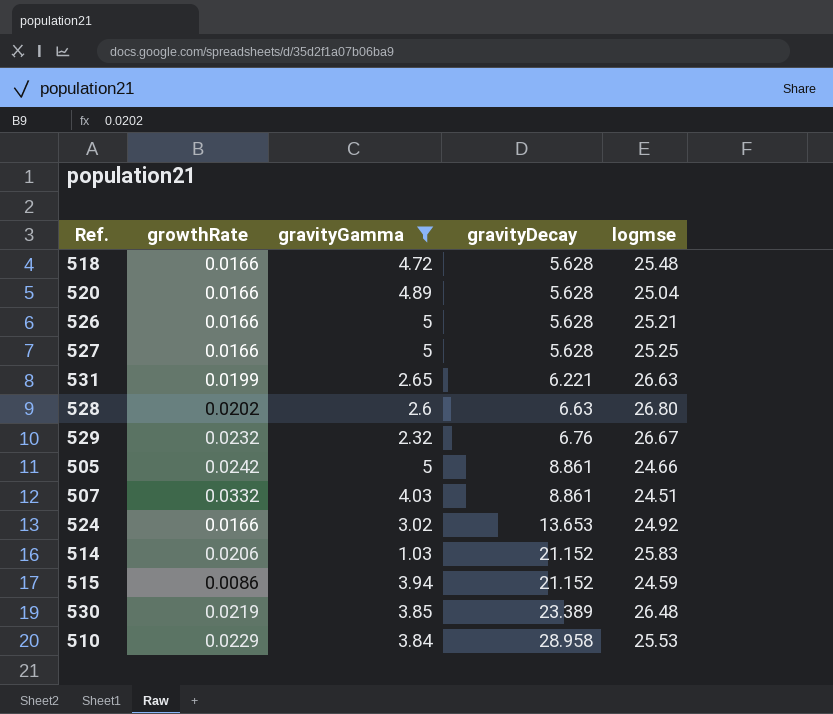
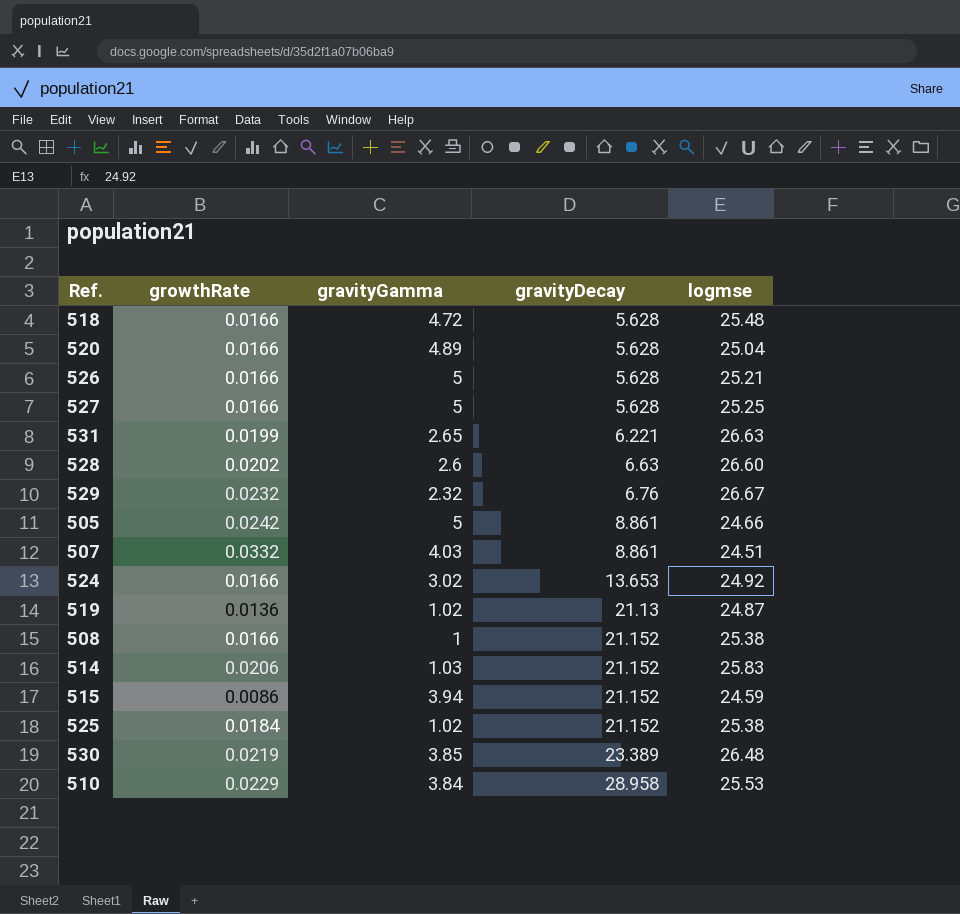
filter: gravityGamma >= 1.03 -> none
528 | logmse: 26.80 -> 26.60

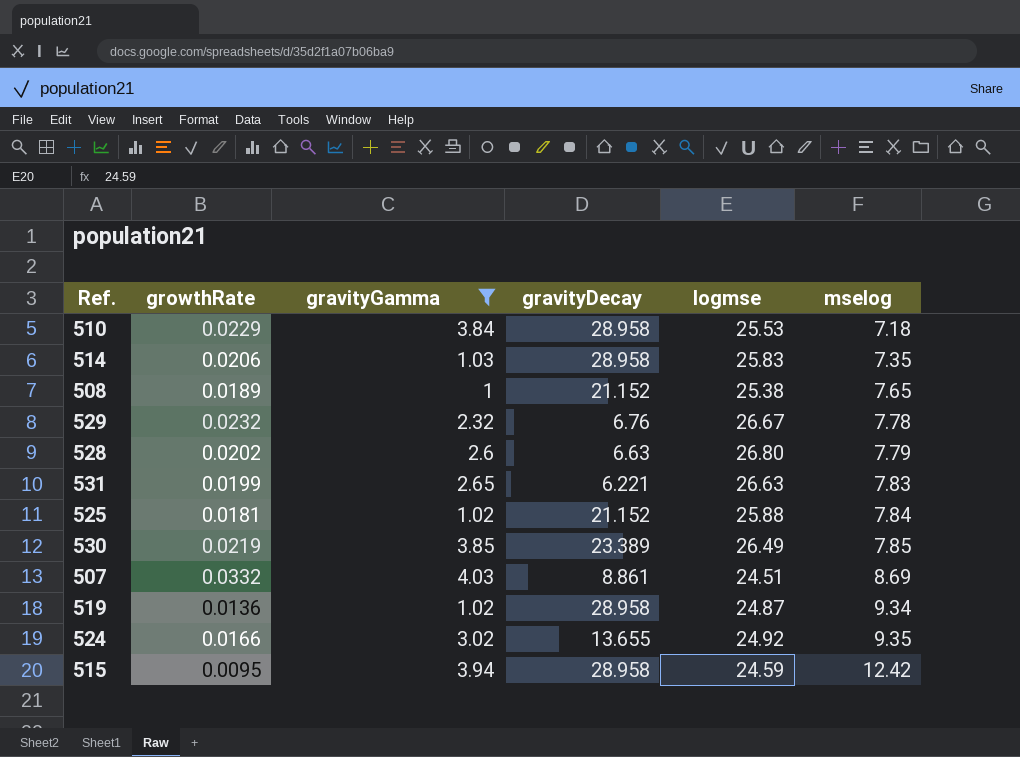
filter: none -> gravityGamma <= 4.03
row order: gravityDecay ascending -> mselog ascending
column mselog | position: none -> 6
514 | gravityDecay: 21.152 -> 28.958
508 | growthRate: 0.0166 -> 0.0189
528 | logmse: 26.60 -> 26.80
525 | growthRate: 0.0184 -> 0.0181
525 | logmse: 25.38 -> 25.88
530 | logmse: 26.48 -> 26.49
519 | gravityDecay: 21.13 -> 28.958
524 | gravityDecay: 13.653 -> 13.655
515 | growthRate: 0.0086 -> 0.0095
515 | gravityDecay: 21.152 -> 28.958

